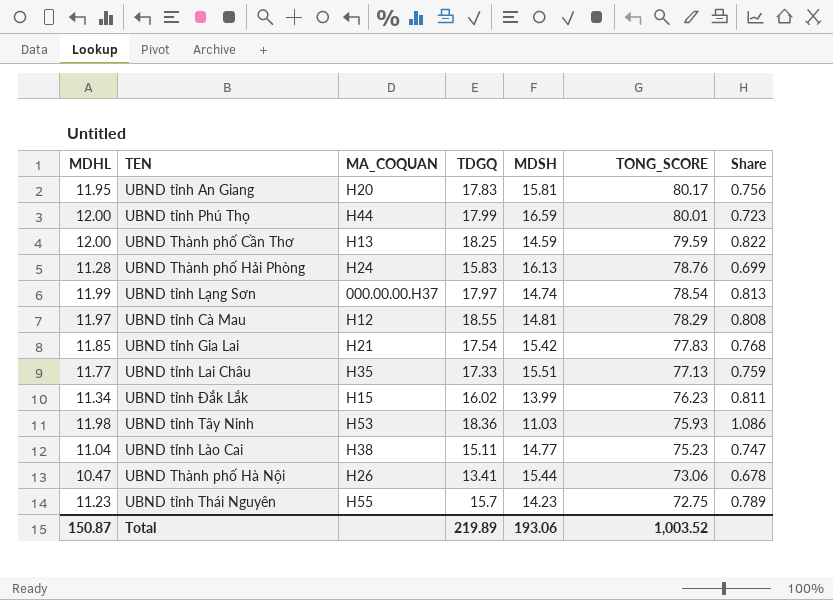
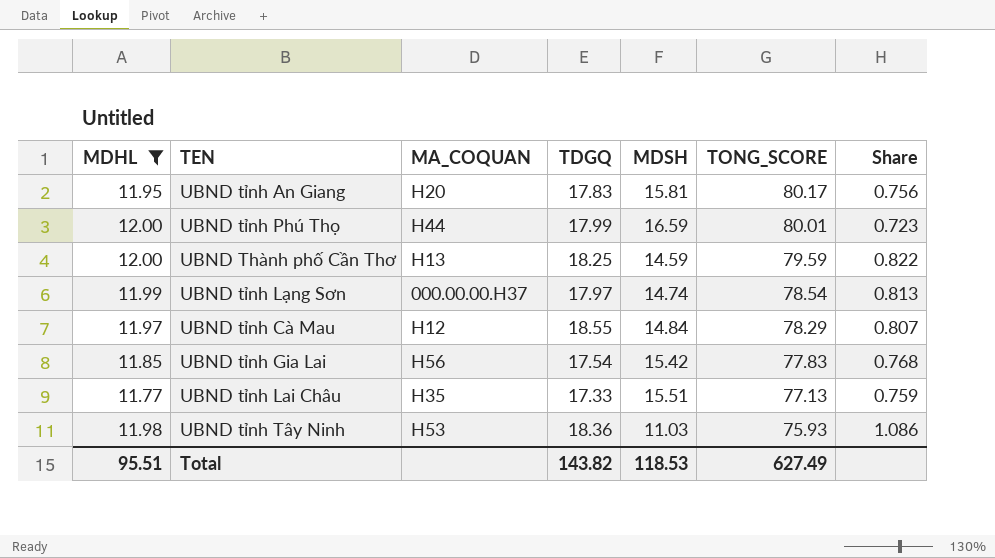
filter: none -> MDHL >= 11.77
UBND tỉnh Cà Mau | MDSH: 14.81 -> 14.84
UBND tỉnh Cà Mau | Share: 0.808 -> 0.807
UBND tỉnh Gia Lai | MA_COQUAN: H21 -> H56
Total | MDHL: 150.87 -> 95.51
Total | TDGQ: 219.89 -> 143.82
Total | MDSH: 193.06 -> 118.53
Total | TONG_SCORE: 1,003.52 -> 627.49

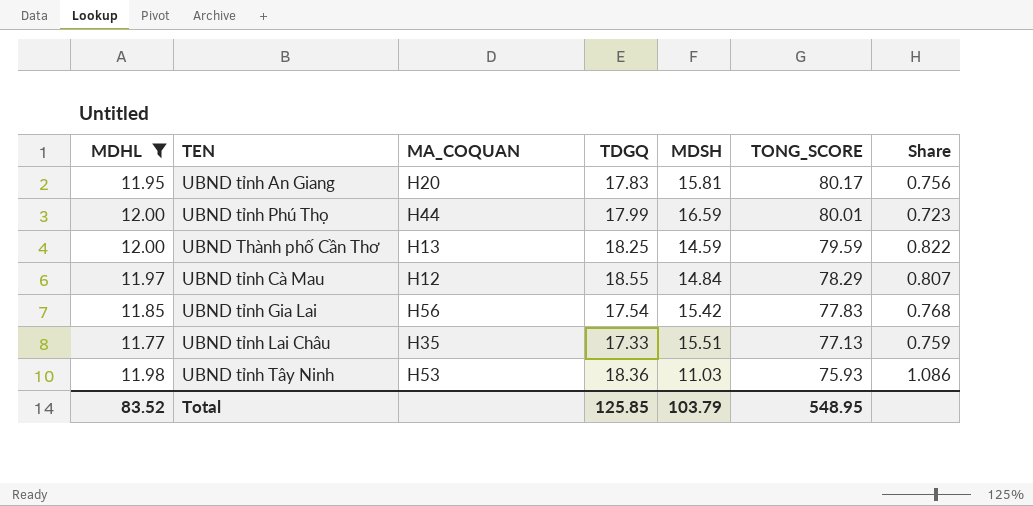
row UBND tỉnh Lạng Sơn: 11.99 | 000.00.00.H37 | 17.97 | 14.74 | 78.54 | 0.813 -> none
Total | MDHL: 95.51 -> 83.52
Total | TDGQ: 143.82 -> 125.85
Total | MDSH: 118.53 -> 103.79
Total | TONG_SCORE: 627.49 -> 548.95

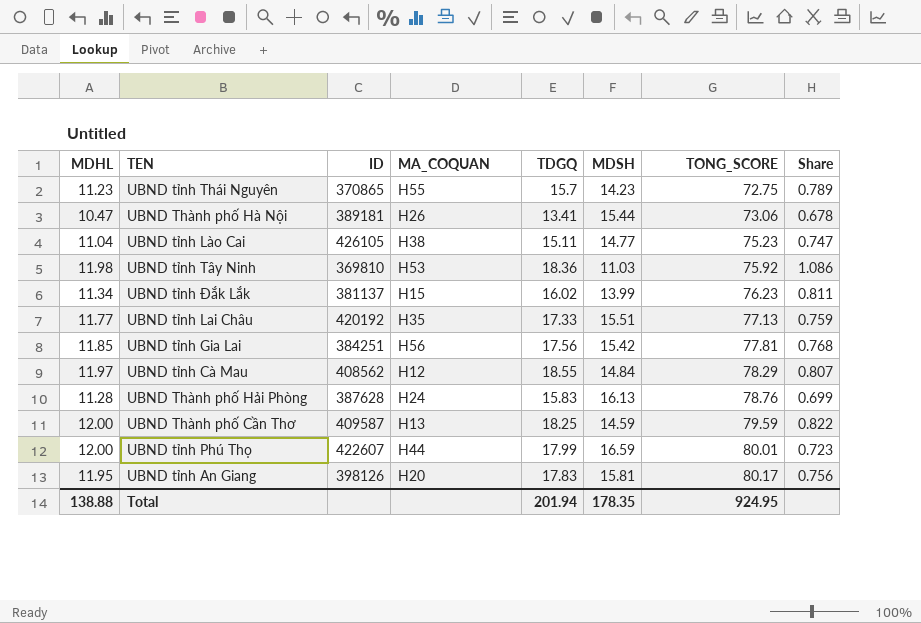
filter: MDHL >= 11.77 -> none
row order: TONG_SCORE descending -> TONG_SCORE ascending
column ID | position: none -> 3
UBND tỉnh Tây Ninh | TONG_SCORE: 75.93 -> 75.92
UBND tỉnh Gia Lai | TDGQ: 17.54 -> 17.56
UBND tỉnh Gia Lai | TONG_SCORE: 77.83 -> 77.81
Total | MDHL: 83.52 -> 138.88
Total | TDGQ: 125.85 -> 201.94
Total | MDSH: 103.79 -> 178.35
Total | TONG_SCORE: 548.95 -> 924.95

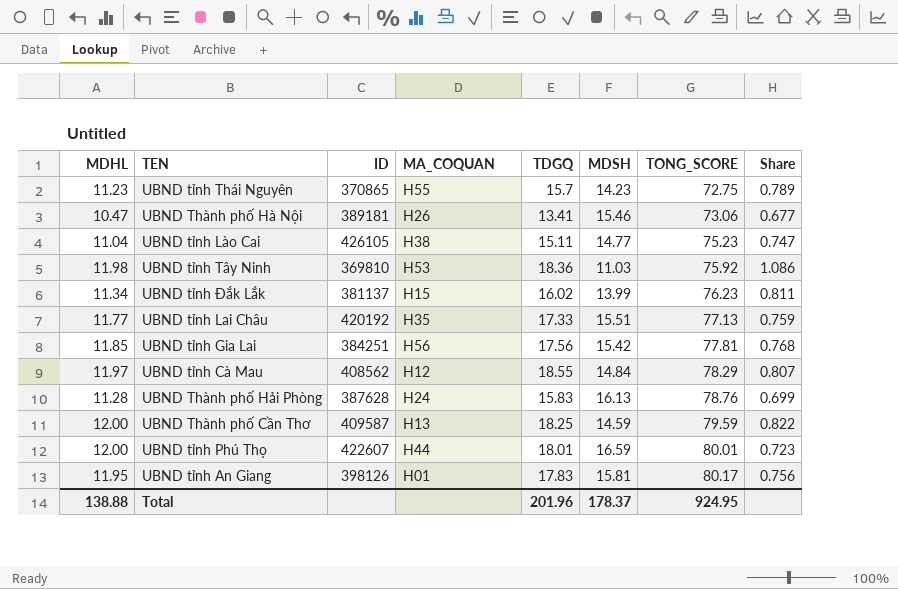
UBND Thành phố Hà Nội | MDSH: 15.44 -> 15.46
UBND Thành phố Hà Nội | Share: 0.678 -> 0.677
UBND tỉnh Phú Thọ | TDGQ: 17.99 -> 18.01
UBND tỉnh An Giang | MA_COQUAN: H20 -> H01
Total | TDGQ: 201.94 -> 201.96
Total | MDSH: 178.35 -> 178.37

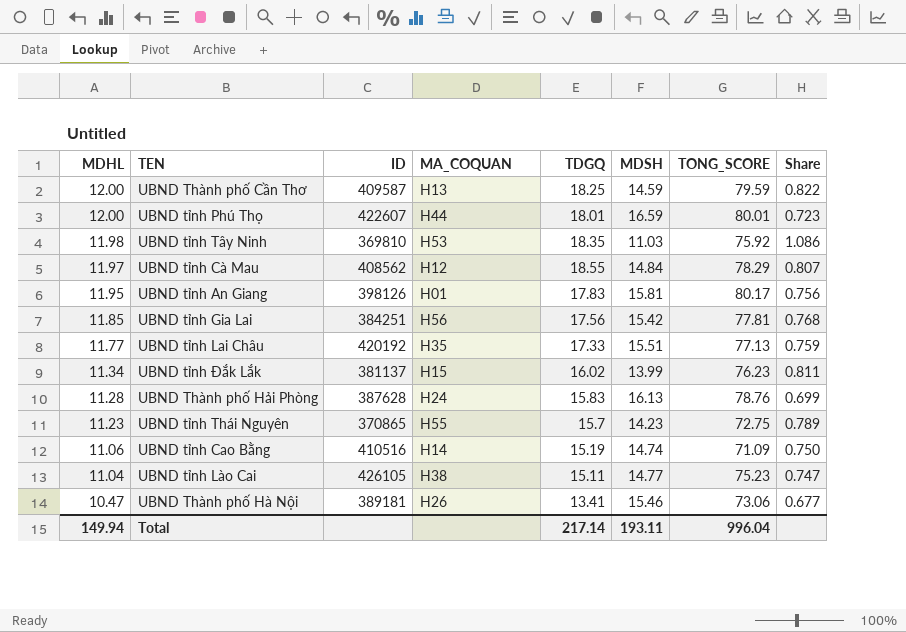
row order: TONG_SCORE ascending -> MDHL descending
UBND tỉnh Tây Ninh | TDGQ: 18.36 -> 18.35
row UBND tỉnh Cao Bằng: none -> 11.06 | 410516 | H14 | 15.19 | 14.74 | 71.09 | 0.750
Total | MDHL: 138.88 -> 149.94
Total | TDGQ: 201.96 -> 217.14
Total | MDSH: 178.37 -> 193.11
Total | TONG_SCORE: 924.95 -> 996.04

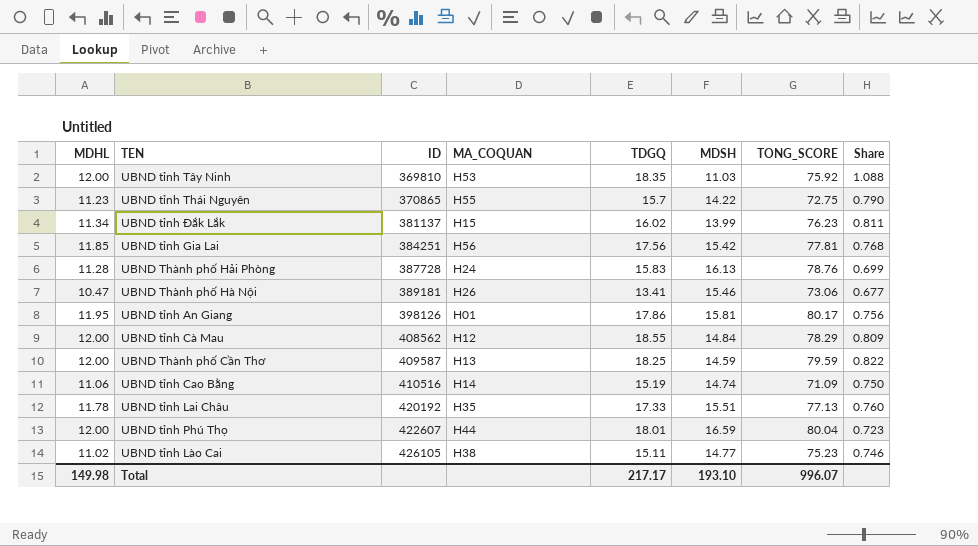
row order: MDHL descending -> ID ascending
UBND tỉnh Tây Ninh | MDHL: 11.98 -> 12.00
UBND tỉnh Tây Ninh | Share: 1.086 -> 1.088
UBND tỉnh Thái Nguyên | MDSH: 14.23 -> 14.22
UBND tỉnh Thái Nguyên | Share: 0.789 -> 0.790
UBND Thành phố Hải Phòng | ID: 387628 -> 387728
UBND tỉnh An Giang | TDGQ: 17.83 -> 17.86
UBND tỉnh Cà Mau | MDHL: 11.97 -> 12.00
UBND tỉnh Cà Mau | Share: 0.807 -> 0.809
UBND tỉnh Lai Châu | MDHL: 11.77 -> 11.78
UBND tỉnh Lai Châu | Share: 0.759 -> 0.760
UBND tỉnh Phú Thọ | TONG_SCORE: 80.01 -> 80.04
UBND tỉnh Lào Cai | MDHL: 11.04 -> 11.02
UBND tỉnh Lào Cai | Share: 0.747 -> 0.746
Total | MDHL: 149.94 -> 149.98
Total | TDGQ: 217.14 -> 217.17
Total | MDSH: 193.11 -> 193.10
Total | TONG_SCORE: 996.04 -> 996.07

